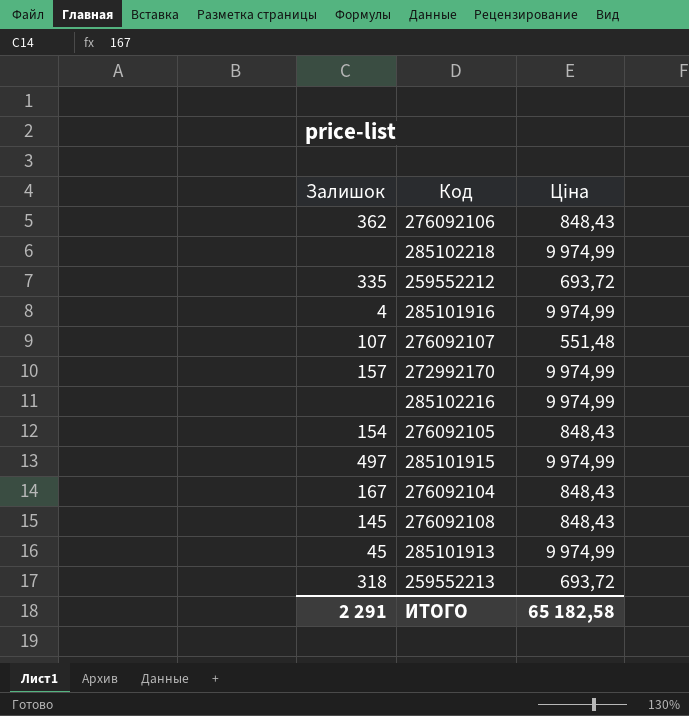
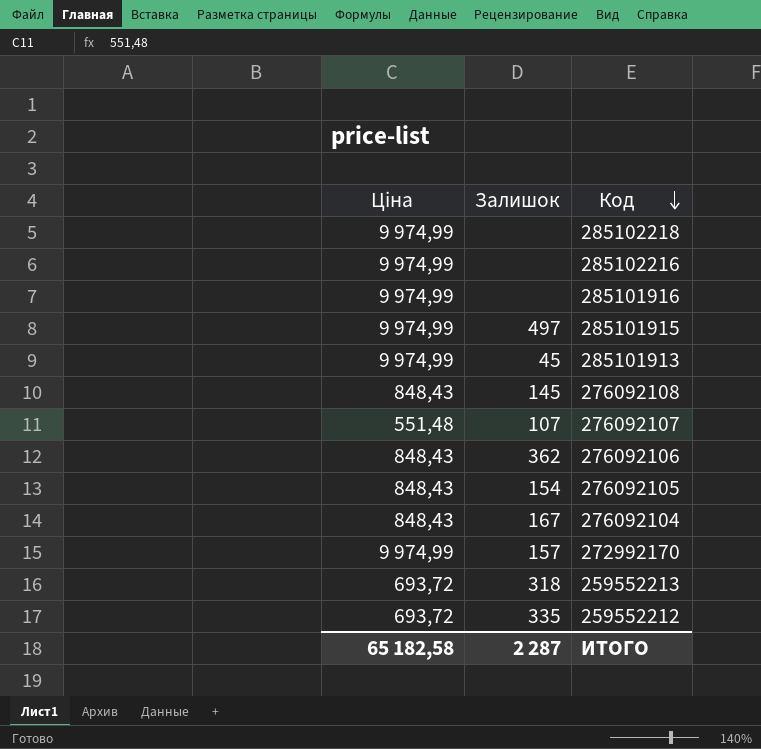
row order: none -> Код descending
column Ціна | position: 3 -> 1
285101916 | Залишок: 4 -> none
ИТОГО | Залишок: 2 291 -> 2 287

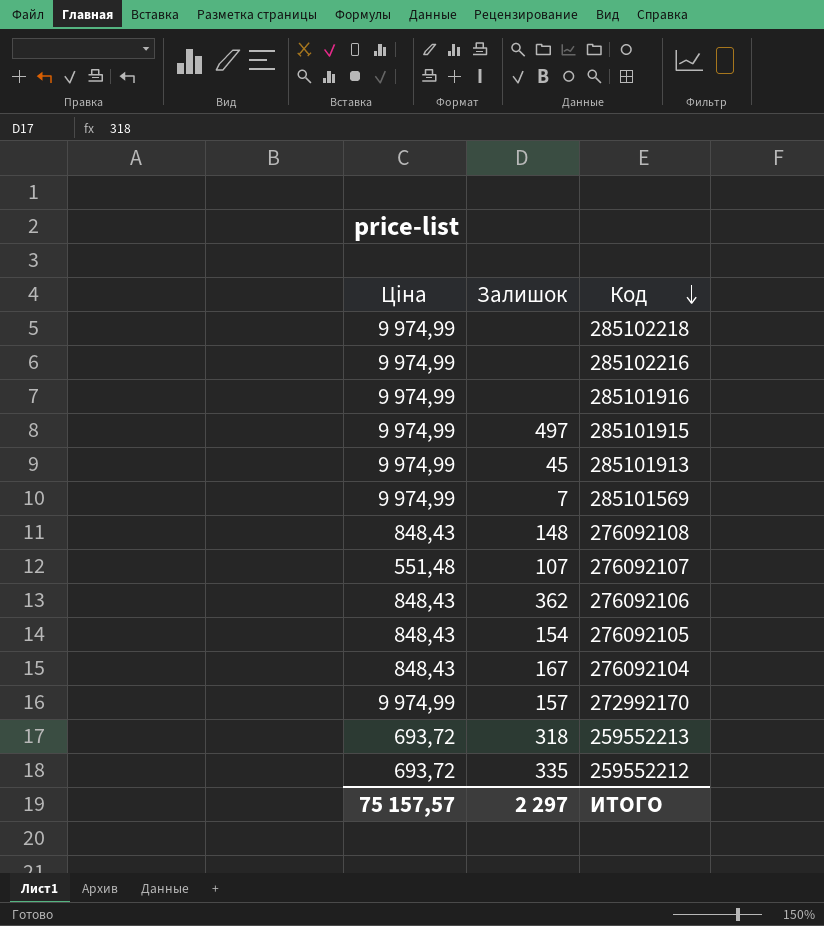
row 285101569: none -> 9 974,99 | 7
276092108 | Залишок: 145 -> 148
ИТОГО | Ціна: 65 182,58 -> 75 157,57
ИТОГО | Залишок: 2 287 -> 2 297

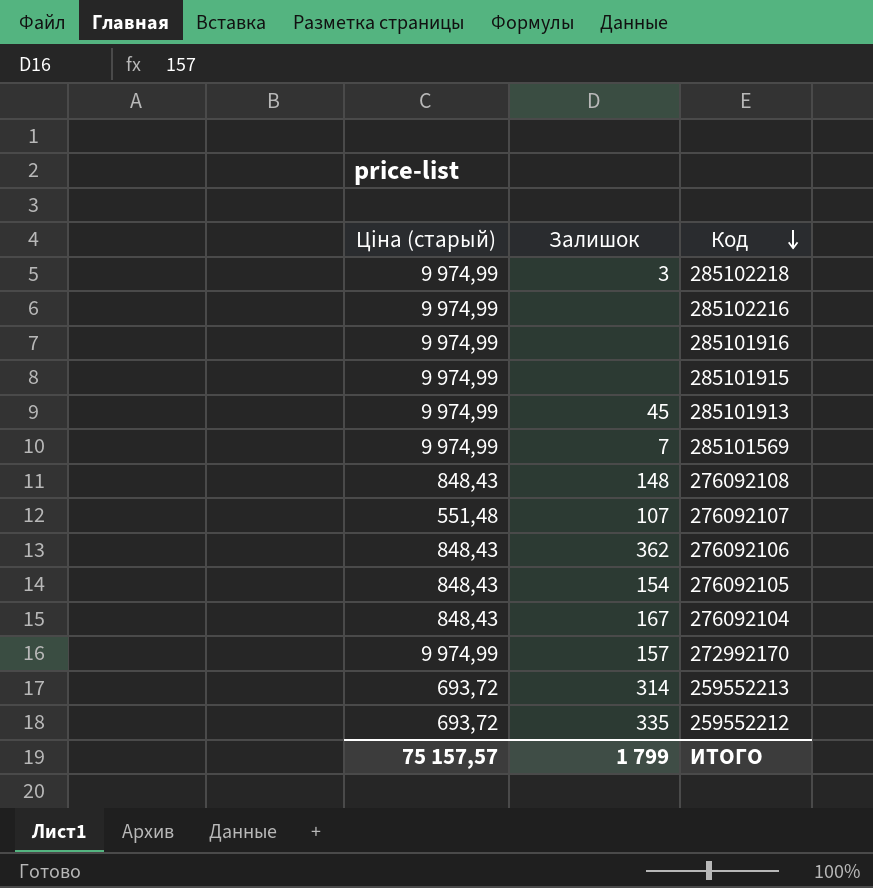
column name: Ціна -> Ціна (старый)
285102218 | Залишок: none -> 3
285101915 | Залишок: 497 -> none
259552213 | Залишок: 318 -> 314
ИТОГО | Залишок: 2 297 -> 1 799

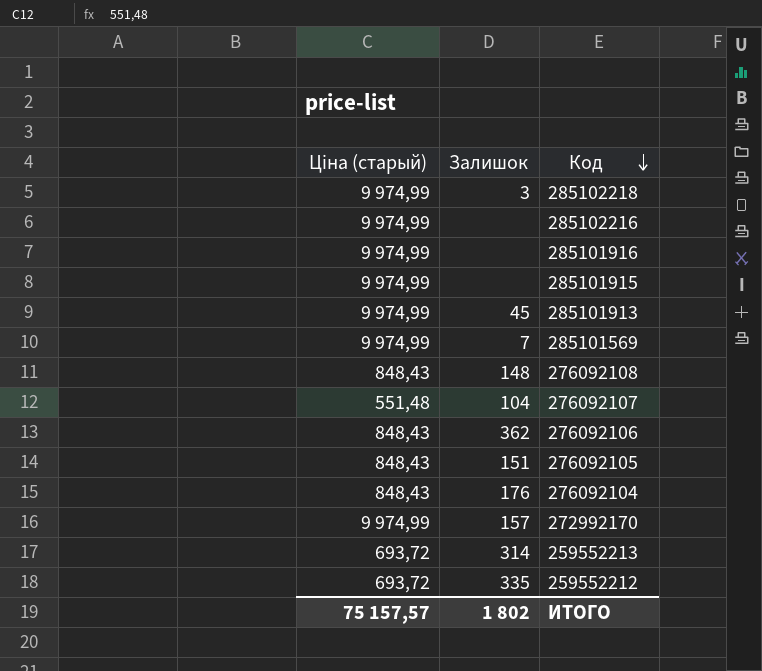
276092107 | Залишок: 107 -> 104
276092105 | Залишок: 154 -> 151
276092104 | Залишок: 167 -> 176
ИТОГО | Залишок: 1 799 -> 1 802

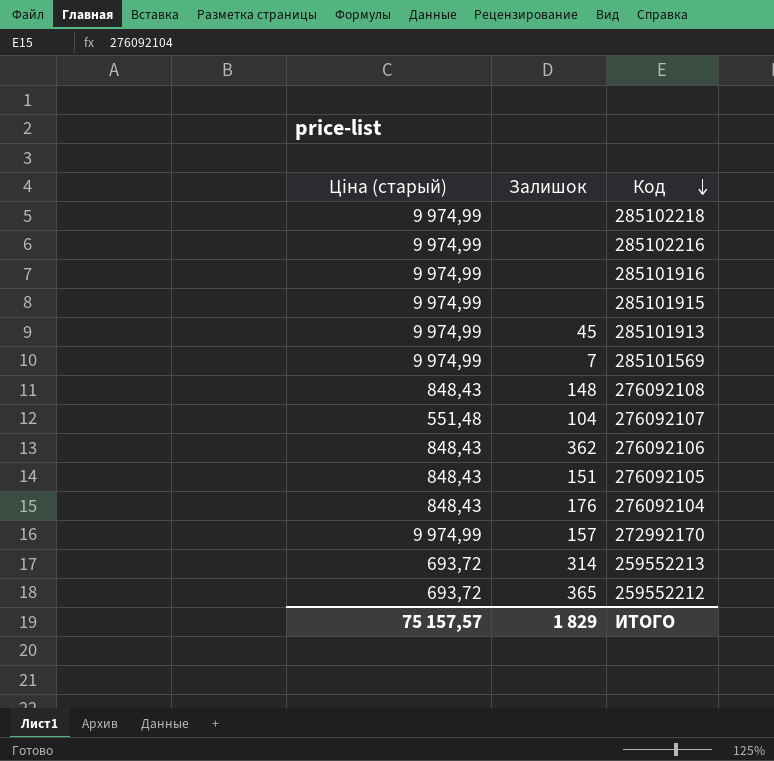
285102218 | Залишок: 3 -> none
259552212 | Залишок: 335 -> 365
ИТОГО | Залишок: 1 802 -> 1 829

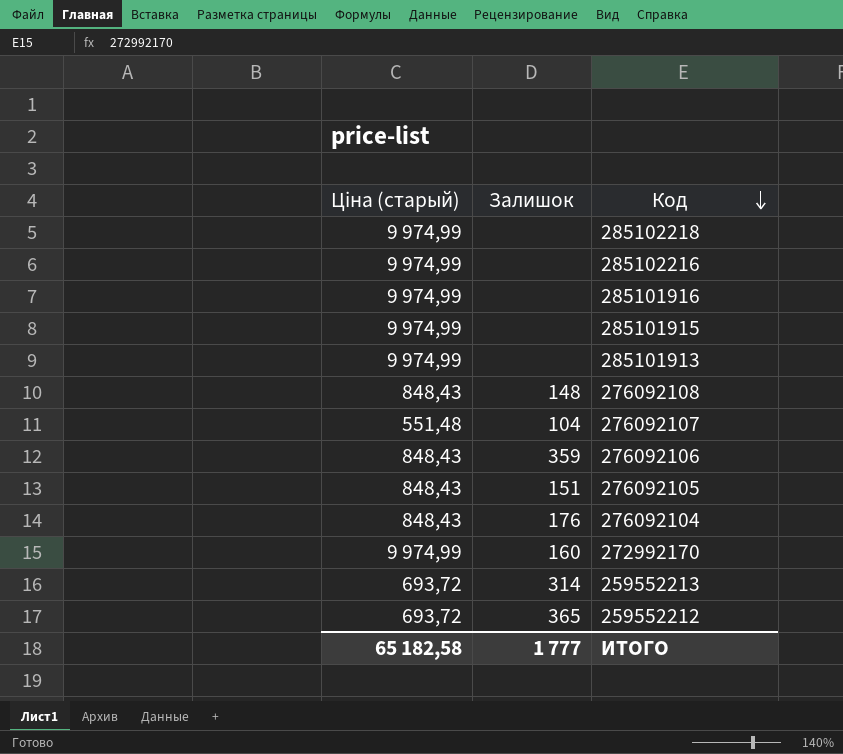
row 285101569: 9 974,99 | 7 -> none
285101913 | Залишок: 45 -> none
276092106 | Залишок: 362 -> 359
272992170 | Залишок: 157 -> 160
ИТОГО | Ціна (старый): 75 157,57 -> 65 182,58
ИТОГО | Залишок: 1 829 -> 1 777

